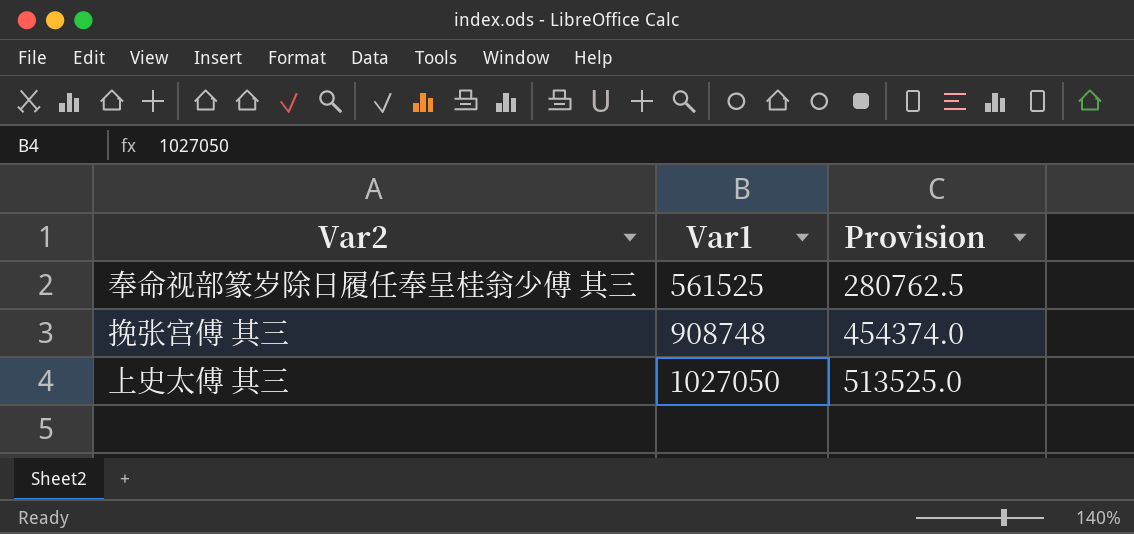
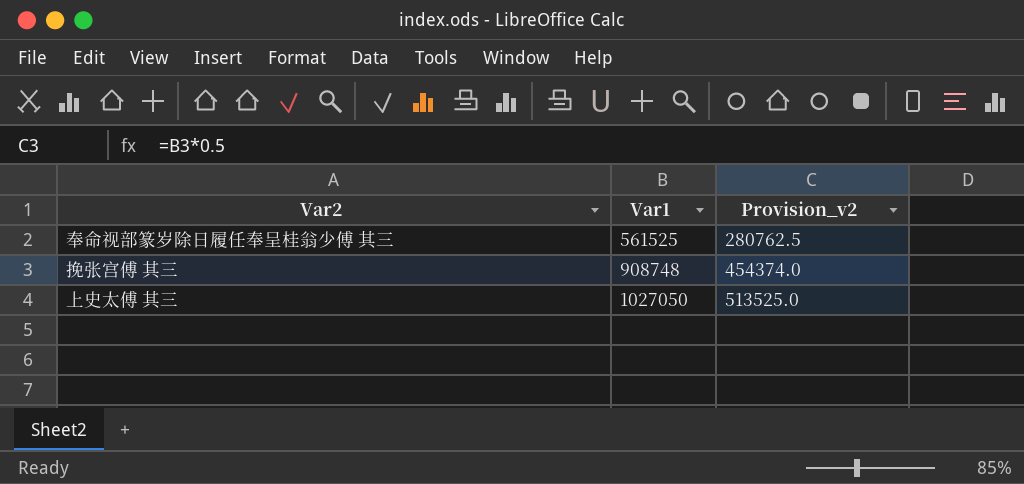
column name: Provision -> Provision_v2

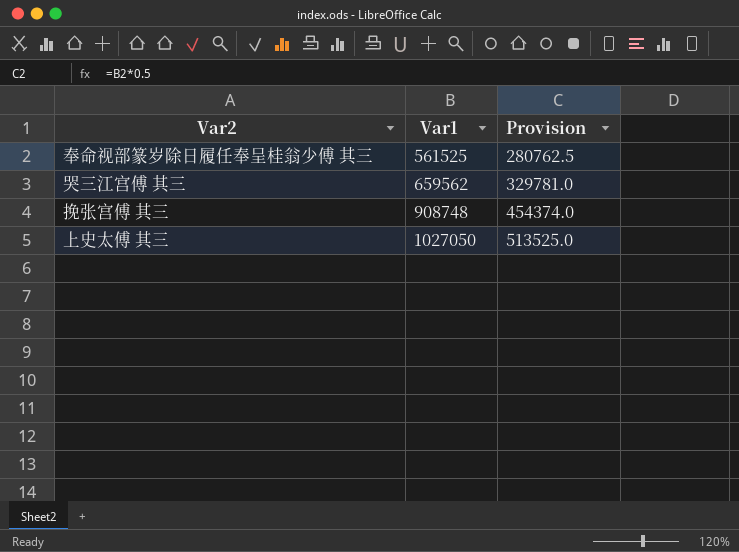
column name: Provision_v2 -> Provision
row 哭三江宫傅 其三: none -> 659562 | 329781.0

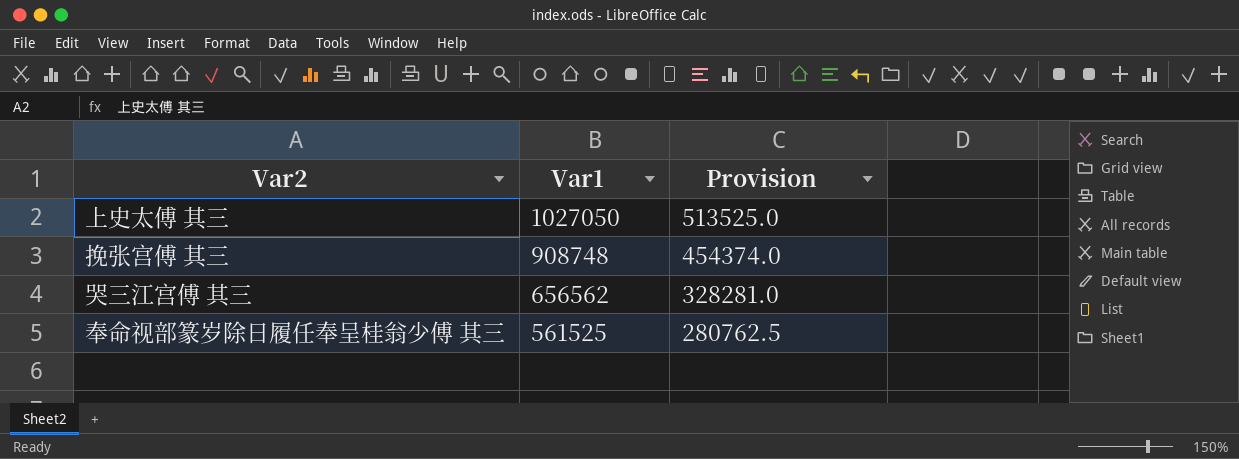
row order: Var1 ascending -> Var1 descending
哭三江宫傅 其三 | Var1: 659562 -> 656562
哭三江宫傅 其三 | Provision: 329781.0 -> 328281.0

